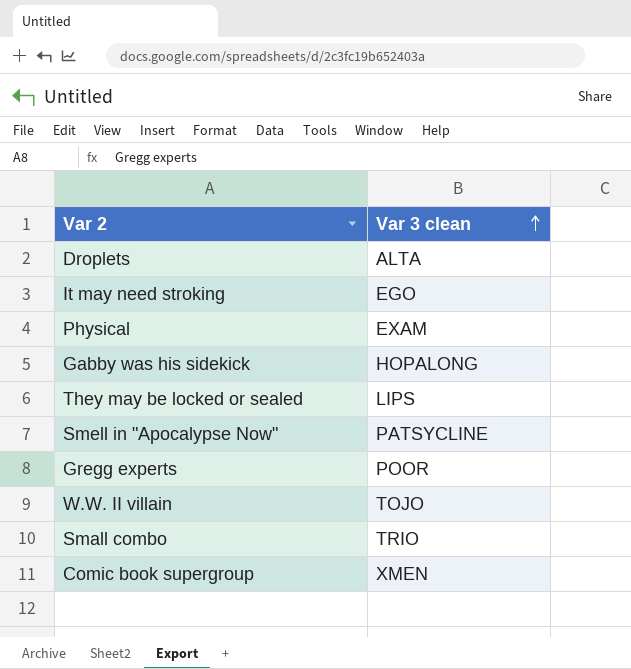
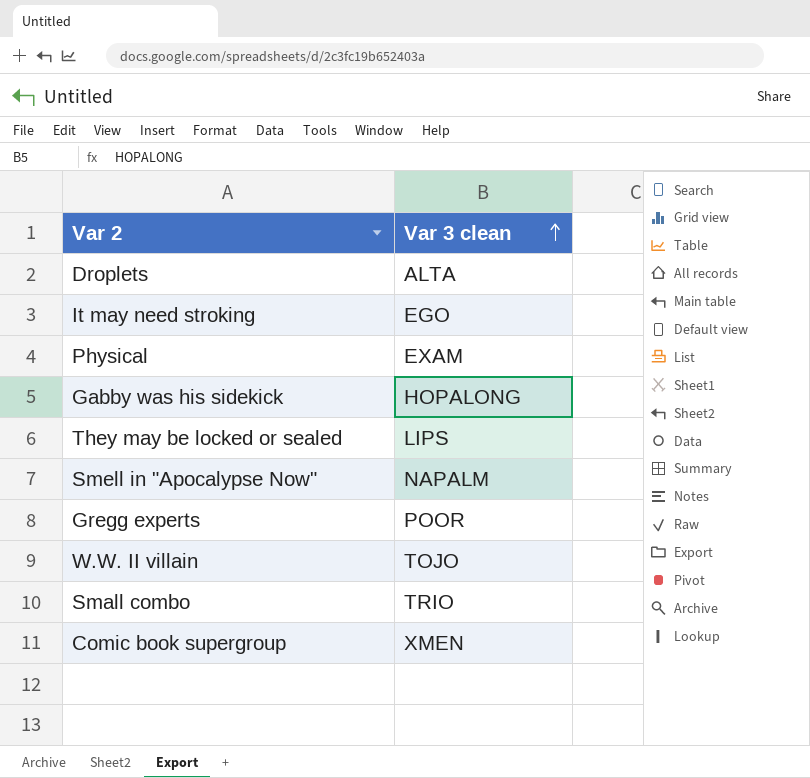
Smell in "Apocalypse Now" | Var 3 clean: PATSYCLINE -> NAPALM

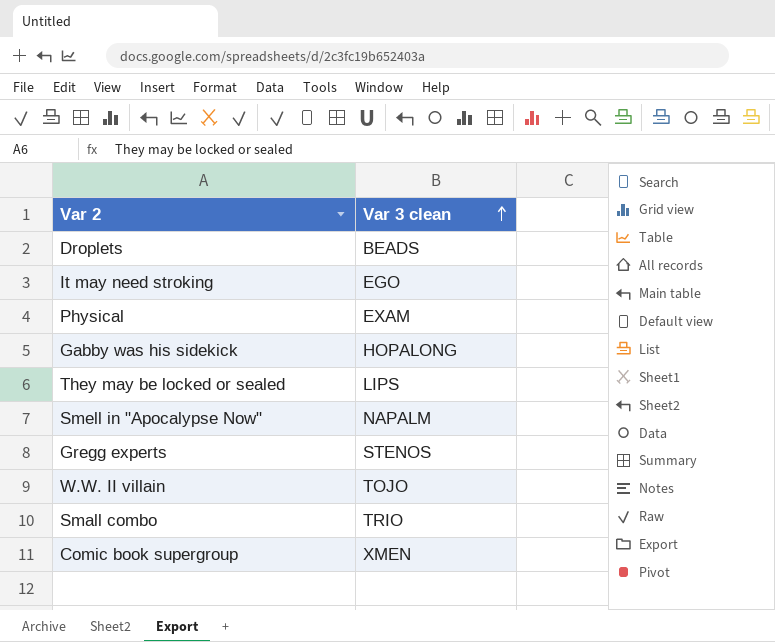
Droplets | Var 3 clean: ALTA -> BEADS
Gregg experts | Var 3 clean: POOR -> STENOS

